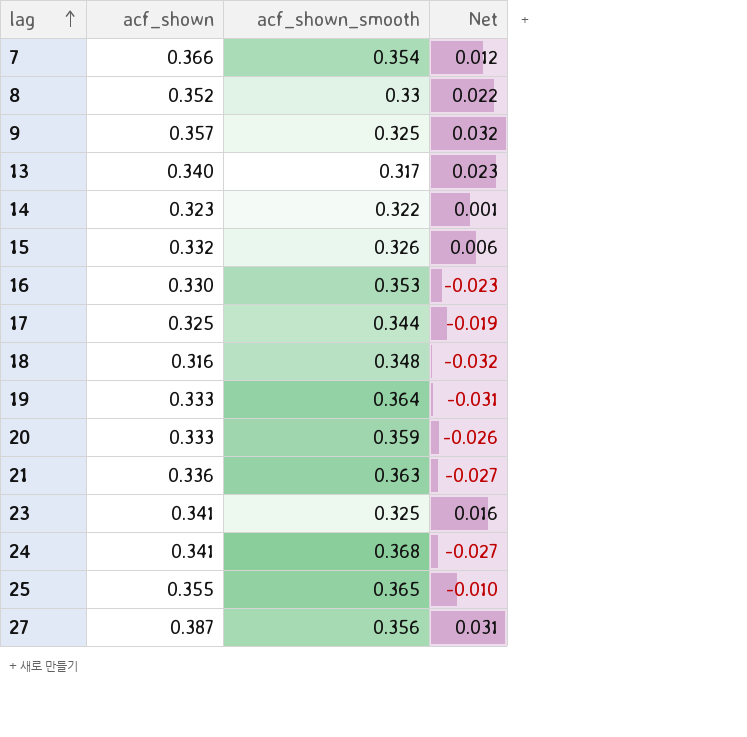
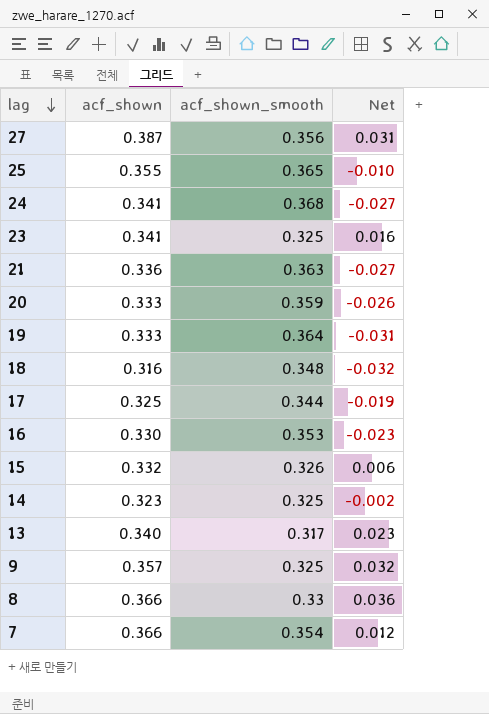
row order: lag ascending -> lag descending
14 | acf_shown_smooth: 0.322 -> 0.325
14 | Net: 0.001 -> -0.002
8 | acf_shown: 0.352 -> 0.366
8 | Net: 0.022 -> 0.036

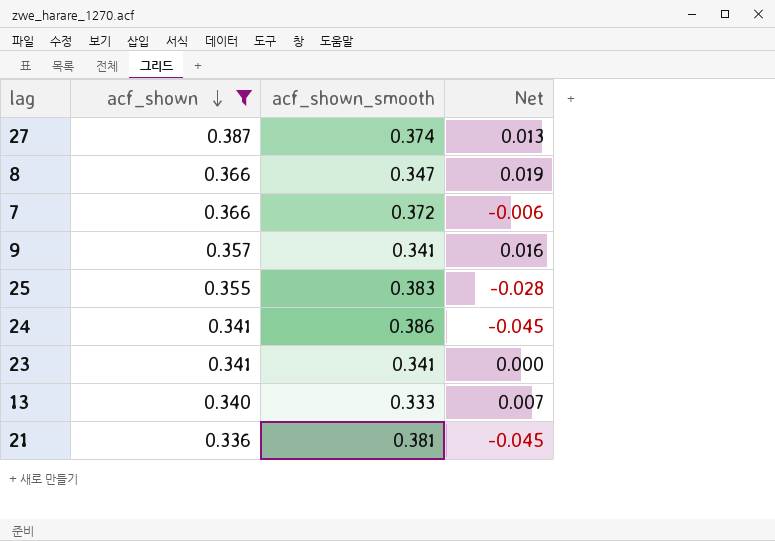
filter: none -> acf_shown >= 0.336
row order: lag descending -> acf_shown descending
27 | acf_shown_smooth: 0.356 -> 0.374
27 | Net: 0.031 -> 0.013
8 | acf_shown_smooth: 0.33 -> 0.347
8 | Net: 0.036 -> 0.019
7 | acf_shown_smooth: 0.354 -> 0.372
7 | Net: 0.012 -> -0.006
9 | acf_shown_smooth: 0.325 -> 0.341
9 | Net: 0.032 -> 0.016
25 | acf_shown_smooth: 0.365 -> 0.383
25 | Net: -0.010 -> -0.028
24 | acf_shown_smooth: 0.368 -> 0.386
24 | Net: -0.027 -> -0.045
23 | acf_shown_smooth: 0.325 -> 0.341
23 | Net: 0.016 -> 0.000
13 | acf_shown_smooth: 0.317 -> 0.333
13 | Net: 0.023 -> 0.007
21 | acf_shown_smooth: 0.363 -> 0.381
21 | Net: -0.027 -> -0.045

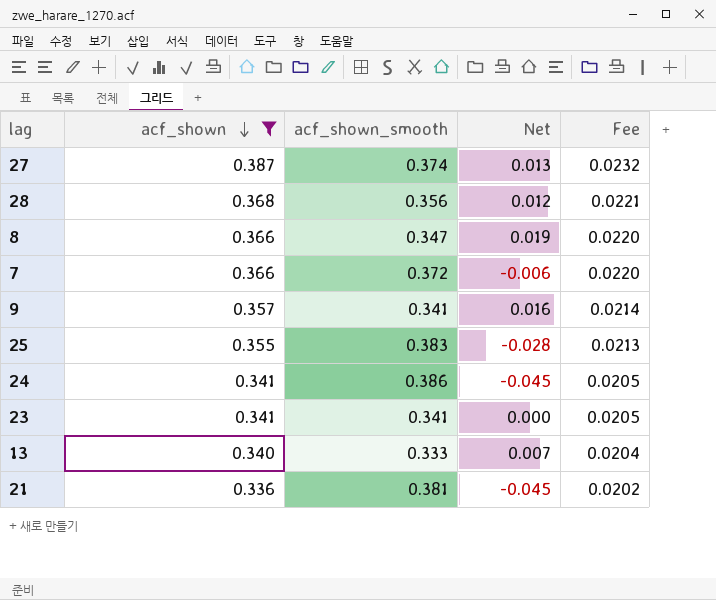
column Fee | formula: none -> [acf_shown] * 0.06
row 28: none -> 0.368 | 0.356 | 0.012 | 0.0221

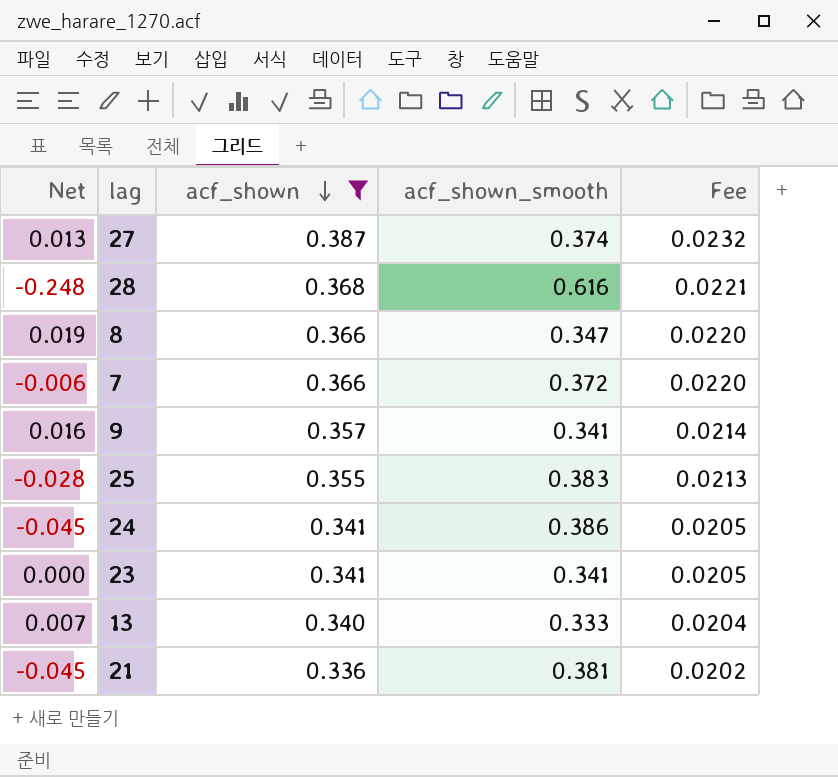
column Net | position: 4 -> 1
28 | Net: 0.012 -> -0.248
28 | acf_shown_smooth: 0.356 -> 0.616

